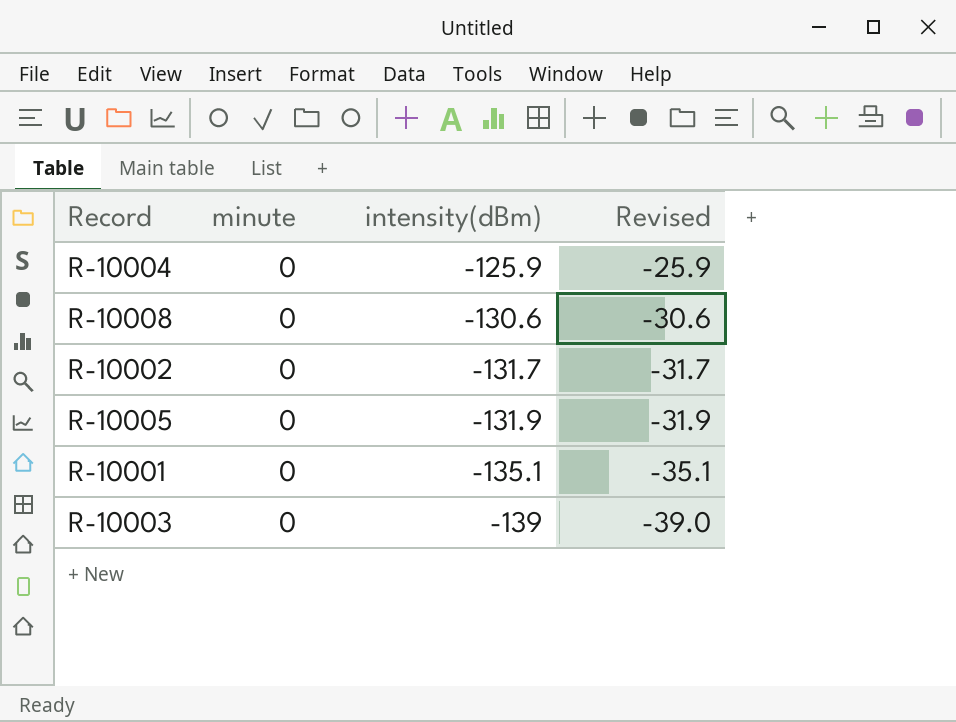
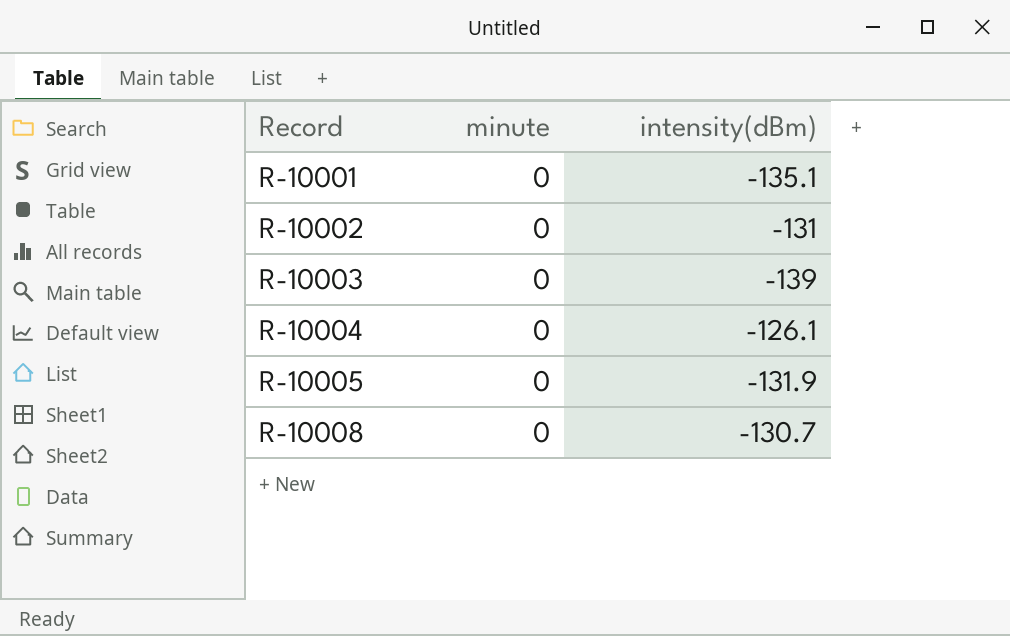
row order: intensity(dBm) descending -> Record ascending
column Revised | formula: [intensity(dBm)] + 100 -> none
R-10002 | intensity(dBm): -131.7 -> -131
R-10004 | intensity(dBm): -125.9 -> -126.1
R-10008 | intensity(dBm): -130.6 -> -130.7

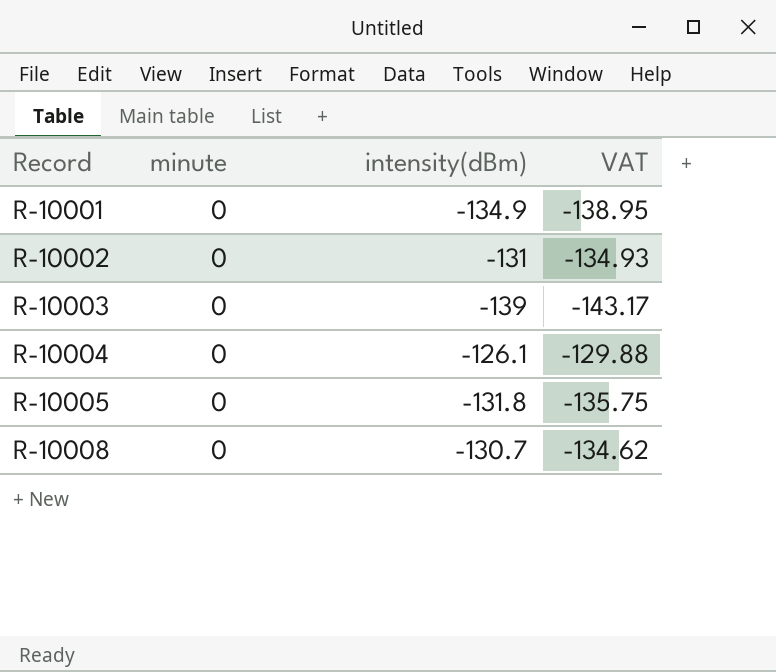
column VAT | formula: none -> [intensity(dBm)] * 1.03
R-10001 | intensity(dBm): -135.1 -> -134.9
R-10005 | intensity(dBm): -131.9 -> -131.8

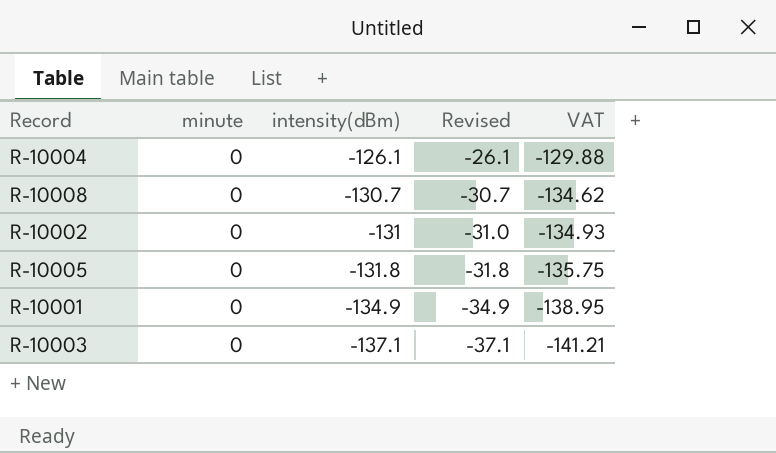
row order: Record ascending -> intensity(dBm) descending
column Revised | formula: none -> [intensity(dBm)] + 100
R-10003 | intensity(dBm): -139 -> -137.1
R-10003 | VAT: -143.17 -> -141.21

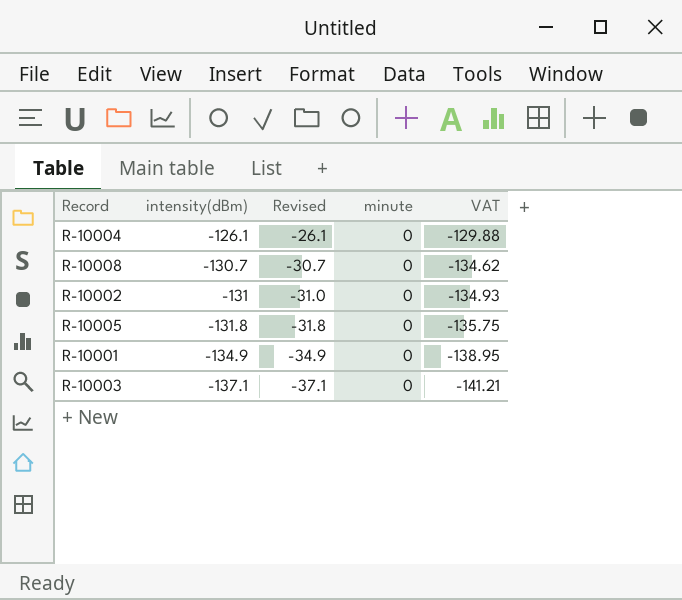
column minute | position: 2 -> 4

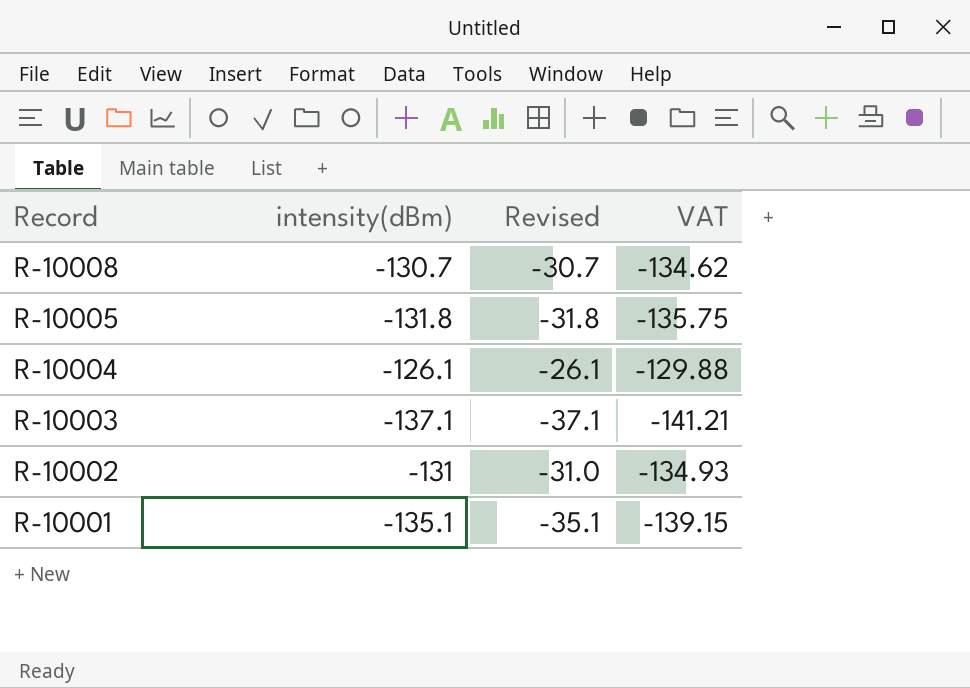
row order: intensity(dBm) descending -> Record descending
column minute | position: 4 -> none
R-10001 | intensity(dBm): -134.9 -> -135.1
R-10001 | Revised: -34.9 -> -35.1
R-10001 | VAT: -138.95 -> -139.15

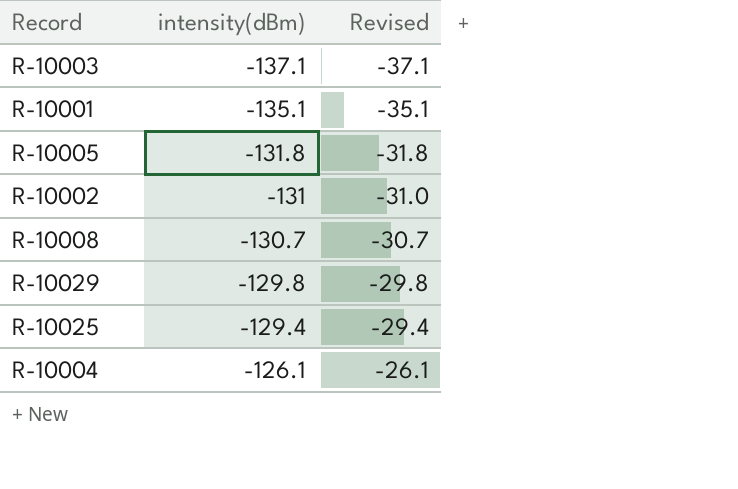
row order: Record descending -> intensity(dBm) ascending
column VAT | formula: [intensity(dBm)] * 1.03 -> none
row R-10029: none -> -129.8 | -29.8
row R-10025: none -> -129.4 | -29.4

